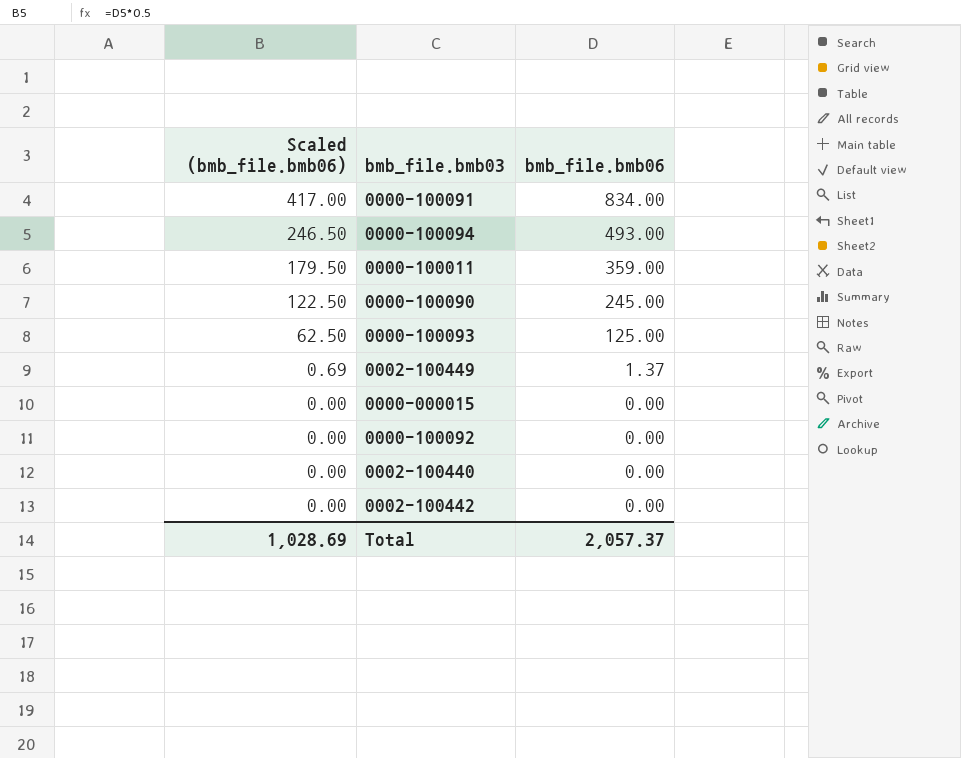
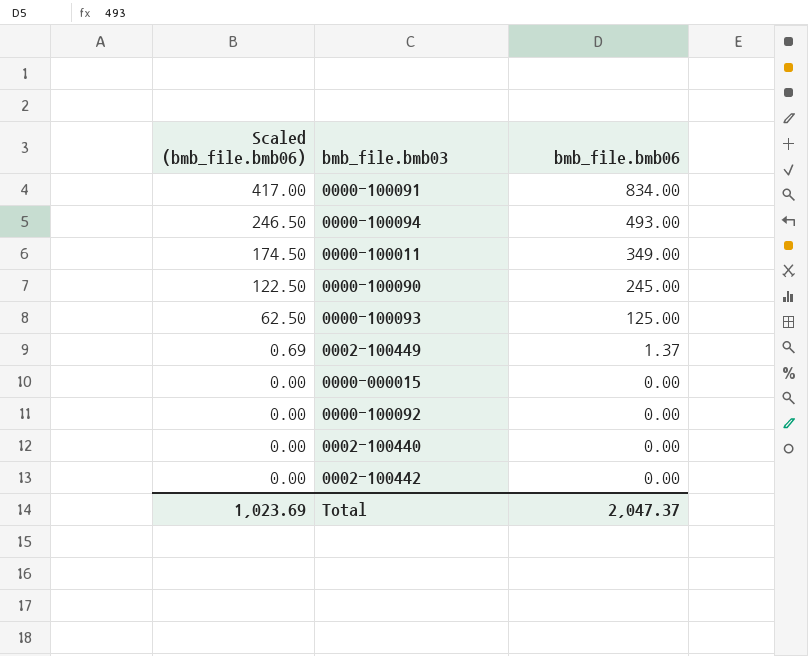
0000-100011 | Scaled (bmb_file.bmb06): 179.50 -> 174.50
0000-100011 | bmb_file.bmb06: 359.00 -> 349.00
Total | Scaled (bmb_file.bmb06): 1,028.69 -> 1,023.69
Total | bmb_file.bmb06: 2,057.37 -> 2,047.37

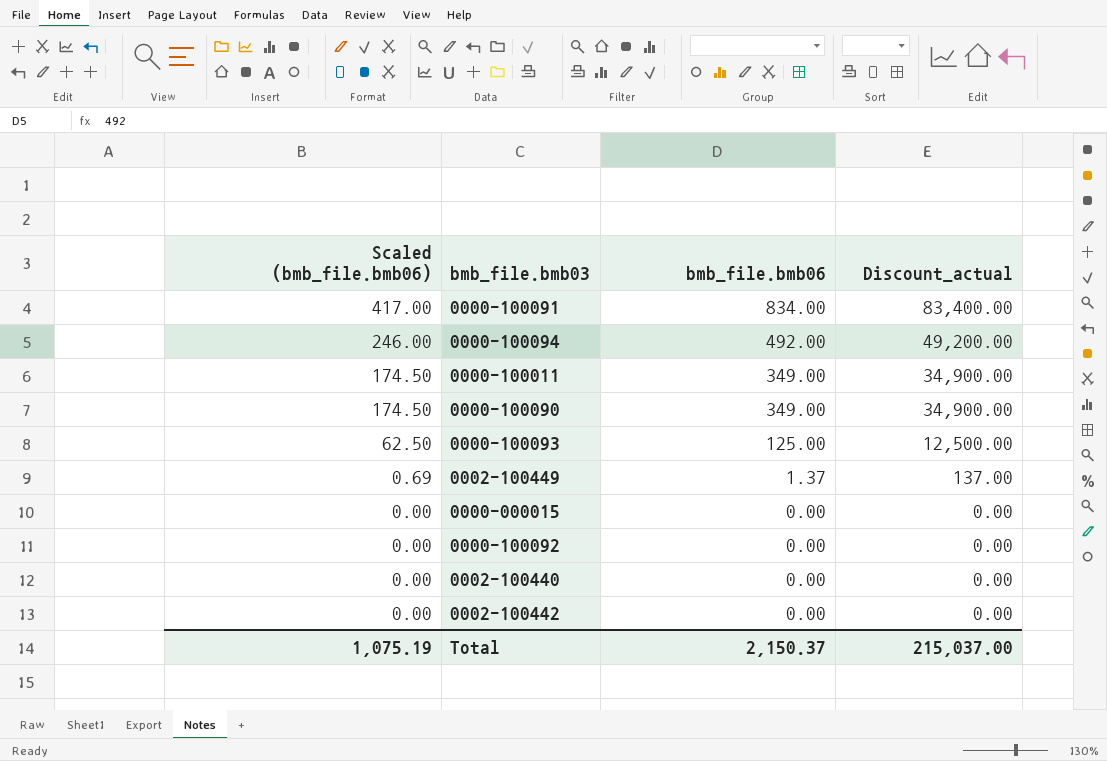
column Discount_actual | formula: none -> [bmb_file.bmb06] * 100
0000-100094 | Scaled (bmb_file.bmb06): 246.50 -> 246.00
0000-100094 | bmb_file.bmb06: 493.00 -> 492.00
0000-100090 | Scaled (bmb_file.bmb06): 122.50 -> 174.50
0000-100090 | bmb_file.bmb06: 245.00 -> 349.00
Total | Scaled (bmb_file.bmb06): 1,023.69 -> 1,075.19
Total | bmb_file.bmb06: 2,047.37 -> 2,150.37

